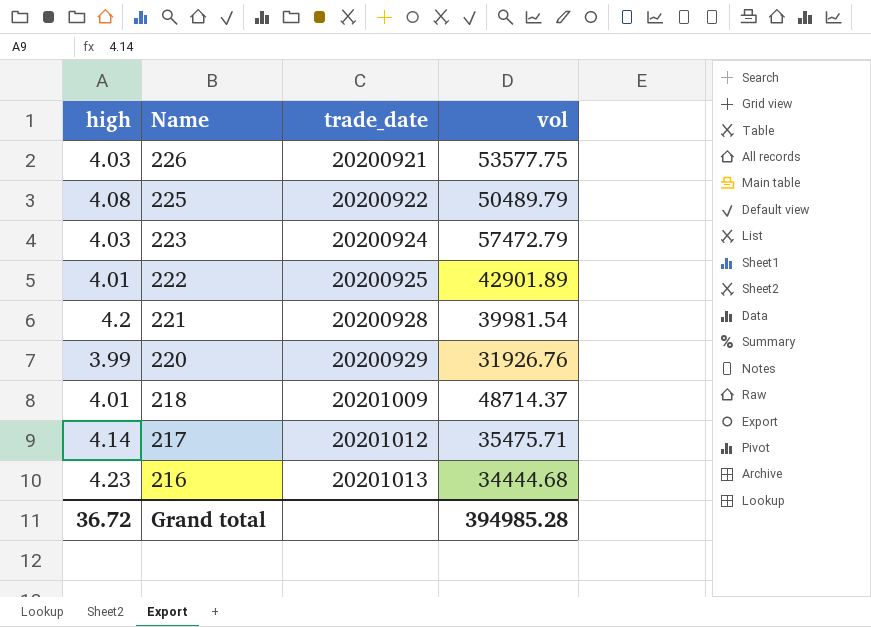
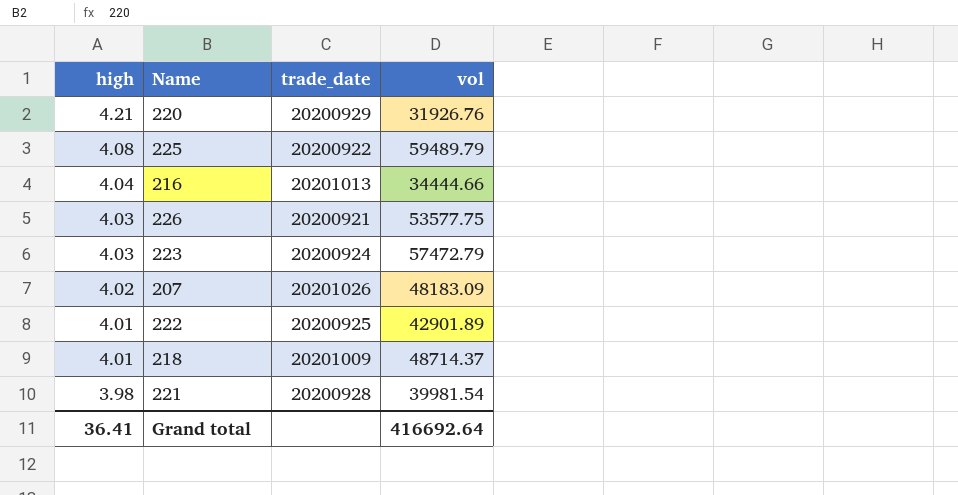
row order: Name descending -> high descending
row 217: 4.14 | 20201012 | 35475.71 -> none
220 | high: 3.99 -> 4.21
225 | vol: 50489.79 -> 59489.79
216 | high: 4.23 -> 4.04
216 | vol: 34444.68 -> 34444.66
row 207: none -> 4.02 | 20201026 | 48183.09
221 | high: 4.2 -> 3.98
Grand total | high: 36.72 -> 36.41
Grand total | vol: 394985.28 -> 416692.64

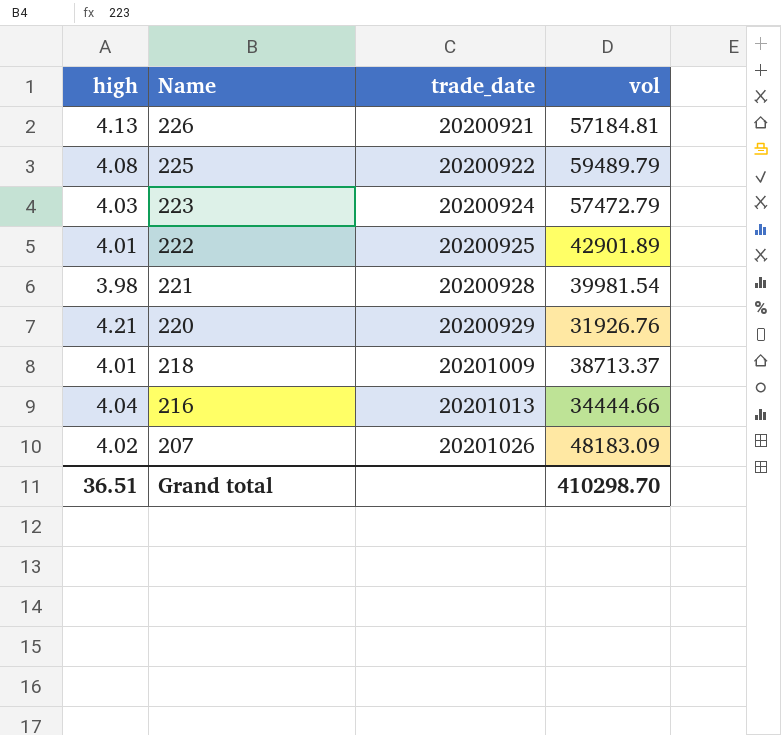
row order: high descending -> Name descending
226 | high: 4.03 -> 4.13
226 | vol: 53577.75 -> 57184.81
218 | vol: 48714.37 -> 38713.37
Grand total | high: 36.41 -> 36.51
Grand total | vol: 416692.64 -> 410298.70

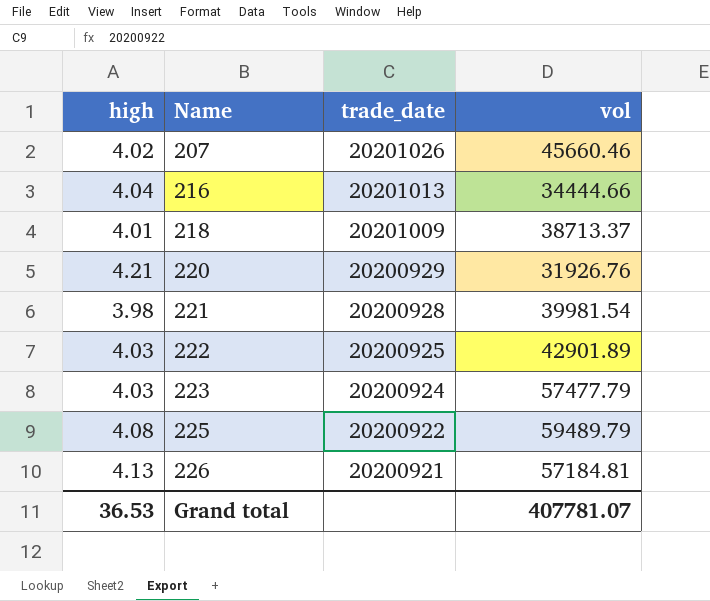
row order: Name descending -> Name ascending
207 | vol: 48183.09 -> 45660.46
222 | high: 4.01 -> 4.03
223 | vol: 57472.79 -> 57477.79
Grand total | high: 36.51 -> 36.53
Grand total | vol: 410298.70 -> 407781.07

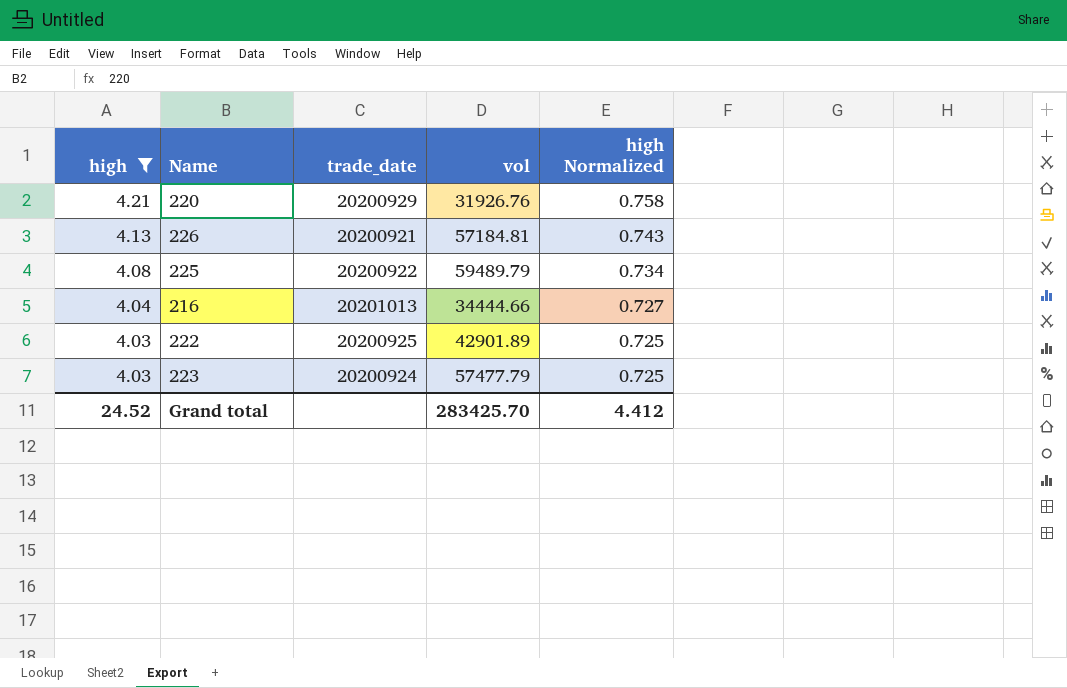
filter: none -> high >= 4.03
row order: Name ascending -> high descending
column high Normalized | formula: none -> [high] * 0.18
Grand total | high: 36.53 -> 24.52
Grand total | vol: 407781.07 -> 283425.70

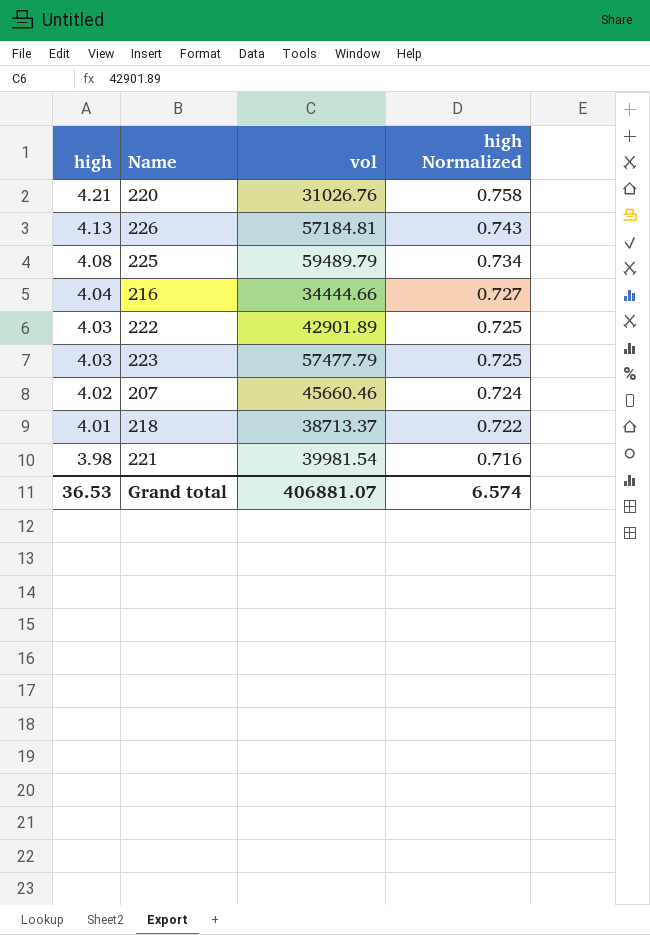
filter: high >= 4.03 -> none
column trade_date | position: 3 -> none
220 | vol: 31926.76 -> 31026.76
Grand total | high: 24.52 -> 36.53
Grand total | vol: 283425.70 -> 406881.07
Grand total | high Normalized: 4.412 -> 6.574

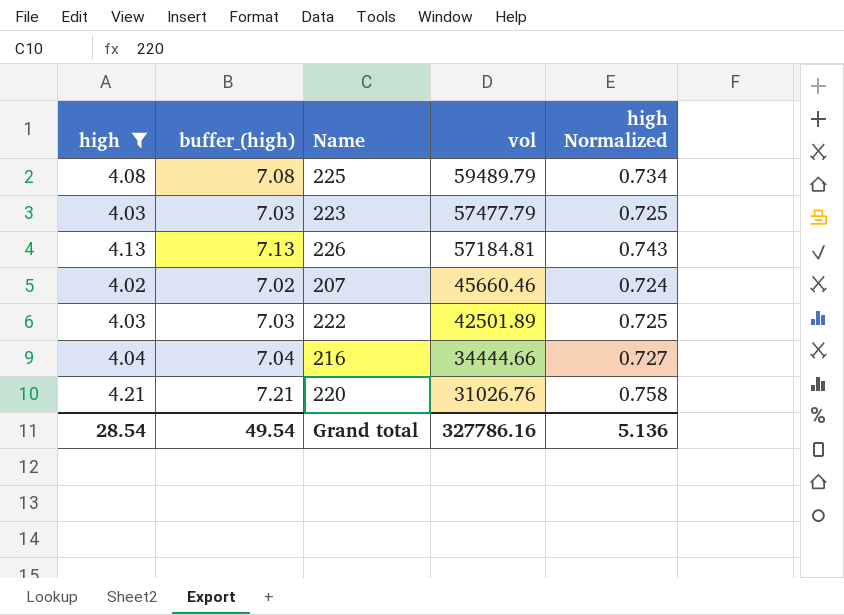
filter: none -> high >= 4.02
row order: high descending -> vol descending
column buffer_(high) | formula: none -> [high] + 3
222 | vol: 42901.89 -> 42501.89
Grand total | high: 36.53 -> 28.54
Grand total | vol: 406881.07 -> 327786.16
Grand total | high Normalized: 6.574 -> 5.136

